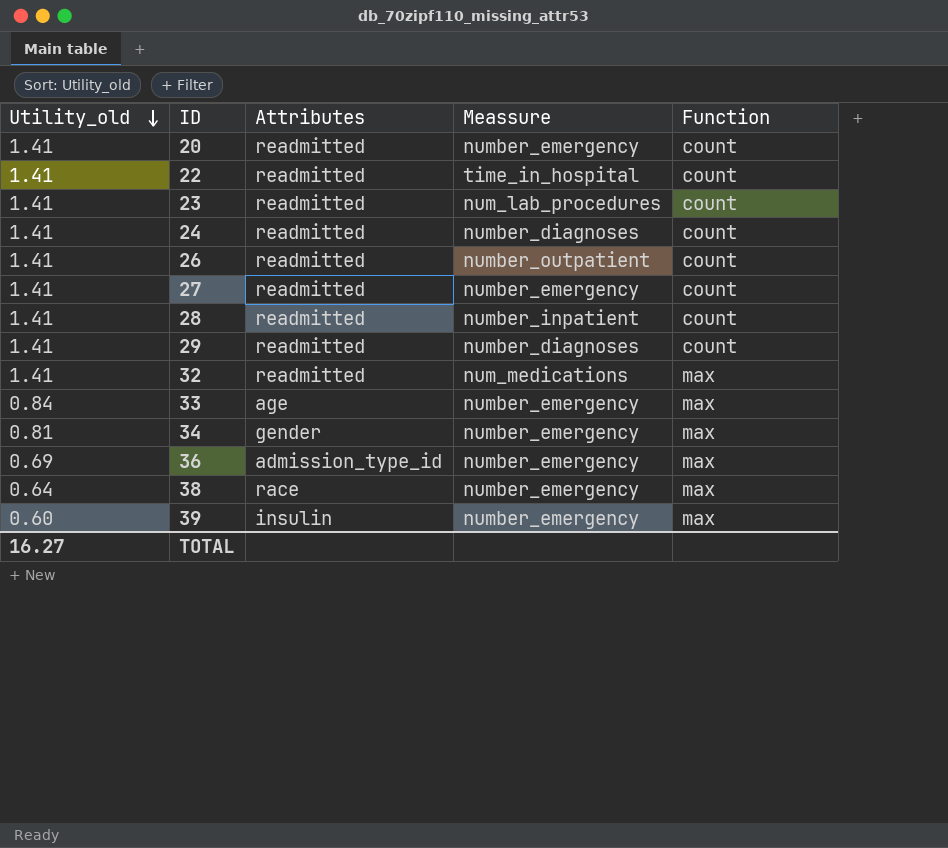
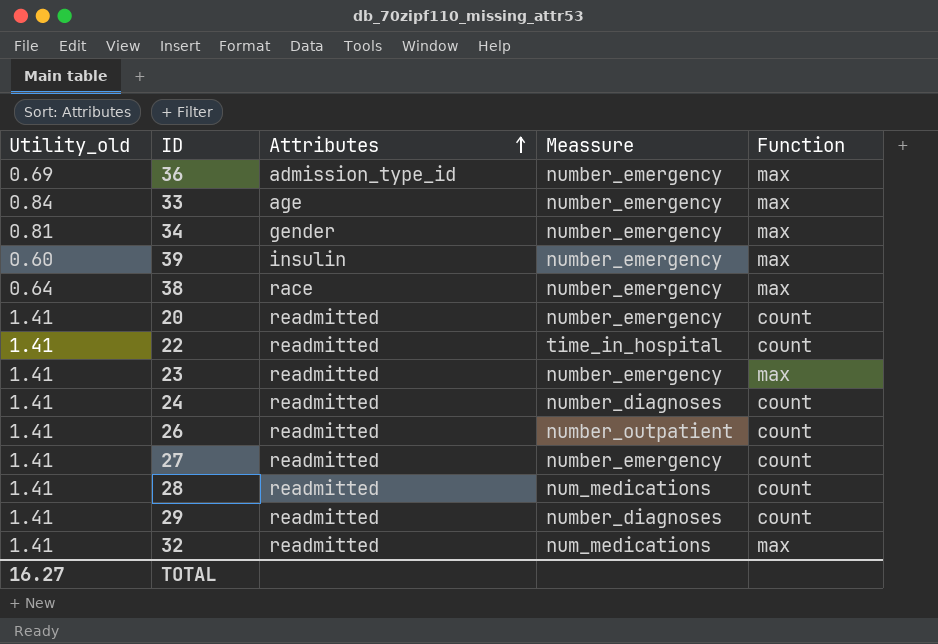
row order: Utility_old descending -> Attributes ascending
23 | Meassure: num_lab_procedures -> number_emergency
23 | Function: count -> max
28 | Meassure: number_inpatient -> num_medications

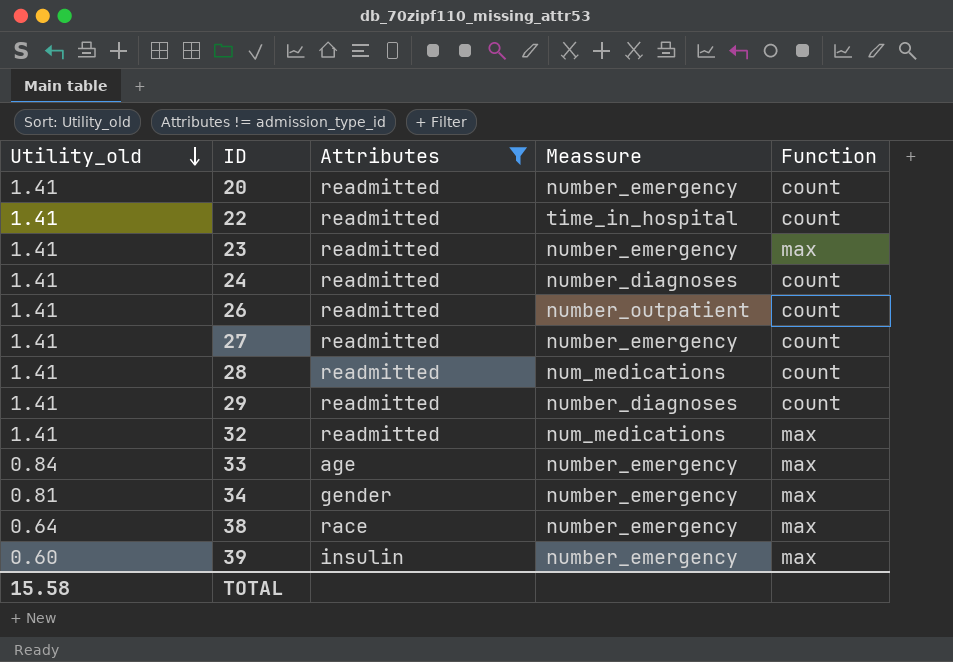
filter: none -> Attributes != admission_type_id
row order: Attributes ascending -> Utility_old descending
TOTAL | Utility_old: 16.27 -> 15.58

